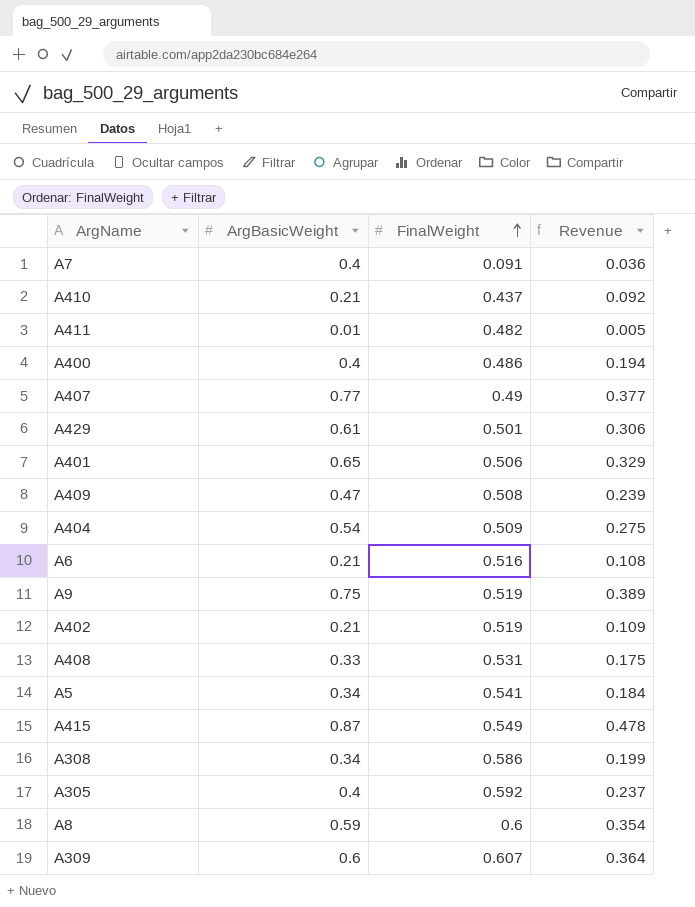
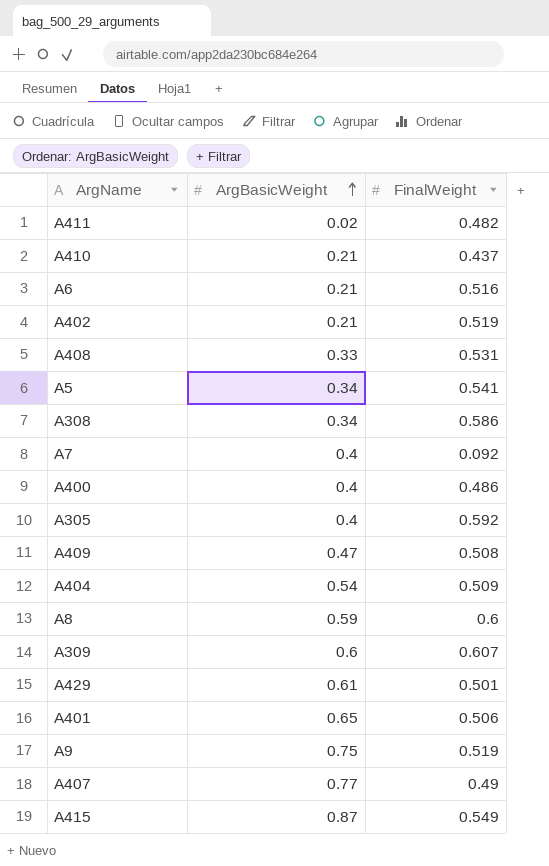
row order: FinalWeight ascending -> ArgBasicWeight ascending
column Revenue | formula: [ArgBasicWeight] * [FinalWeight] -> none
A411 | ArgBasicWeight: 0.01 -> 0.02
A7 | FinalWeight: 0.091 -> 0.092

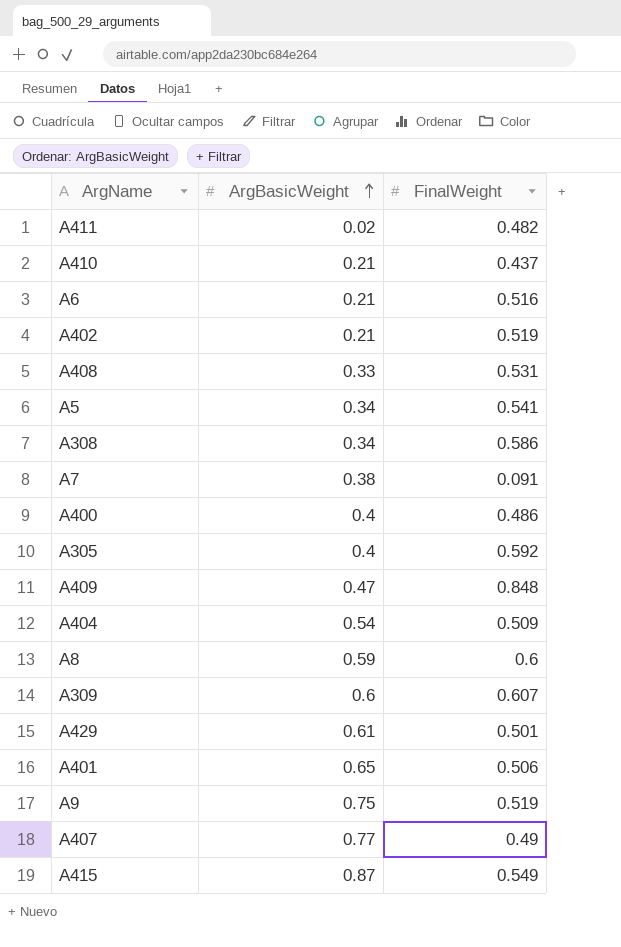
A7 | ArgBasicWeight: 0.4 -> 0.38
A7 | FinalWeight: 0.092 -> 0.091
A409 | FinalWeight: 0.508 -> 0.848

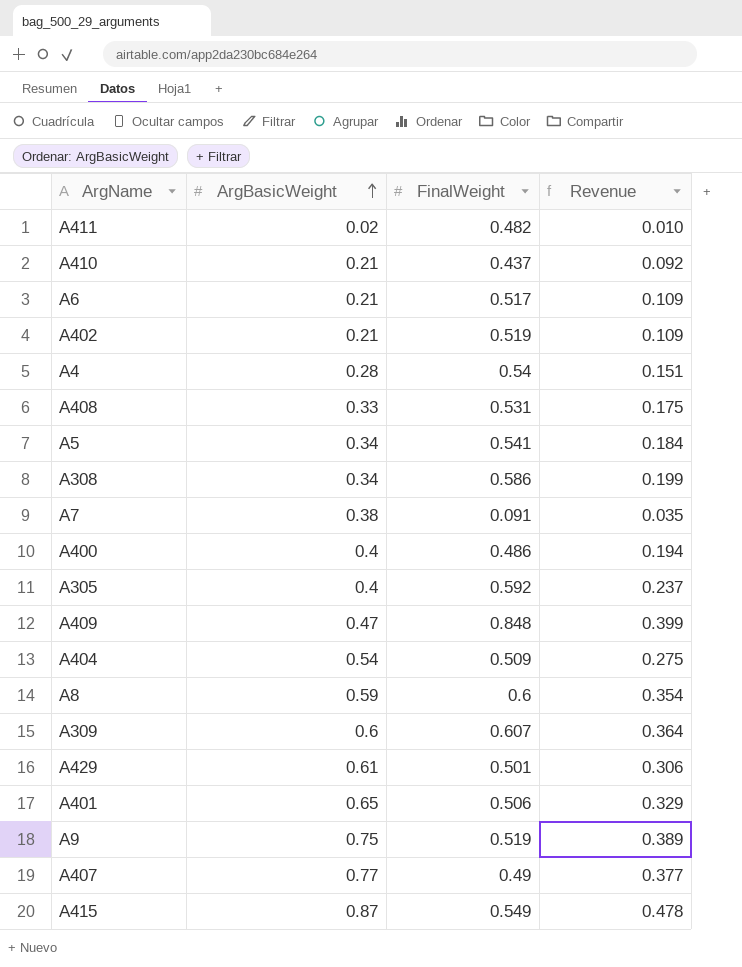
column Revenue | formula: none -> [ArgBasicWeight] * [FinalWeight]
A6 | FinalWeight: 0.516 -> 0.517
row A4: none -> 0.28 | 0.54 | 0.151

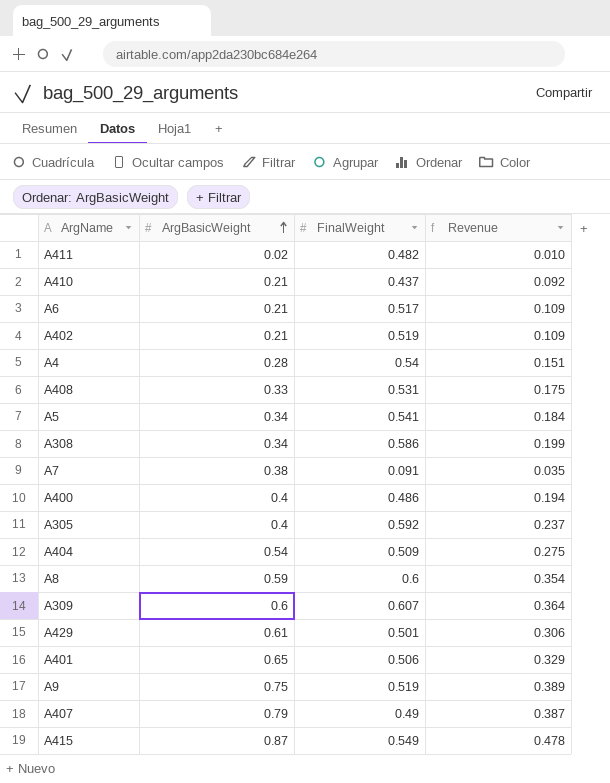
row A409: 0.47 | 0.848 | 0.399 -> none
A407 | ArgBasicWeight: 0.77 -> 0.79
A407 | Revenue: 0.377 -> 0.387

